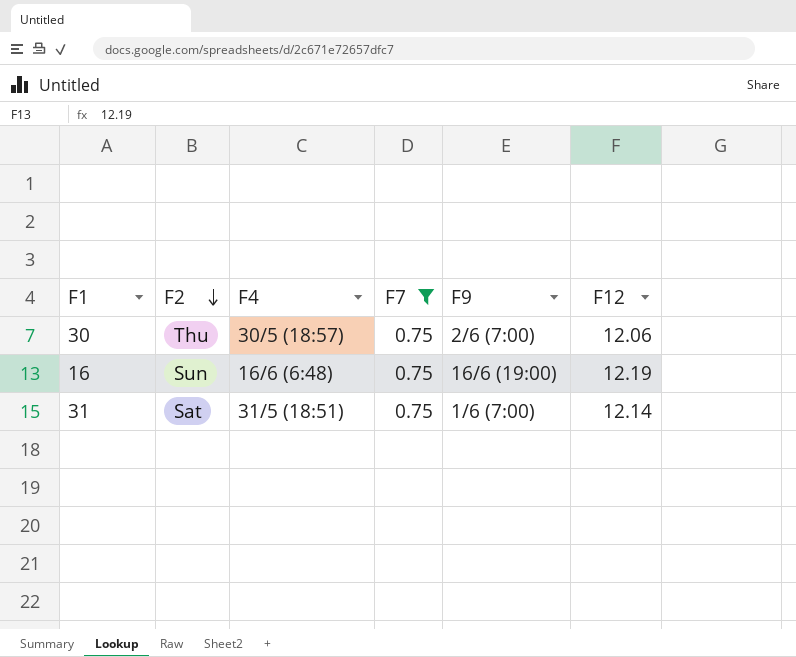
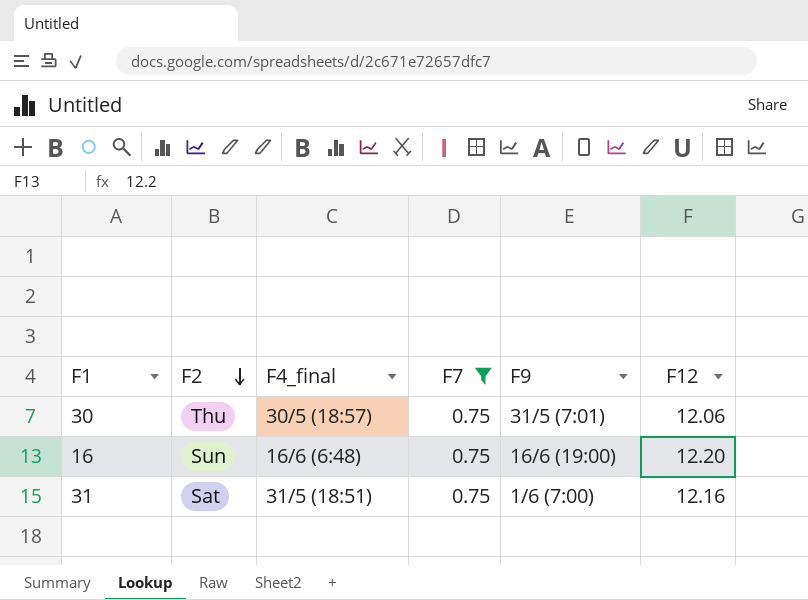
column name: F4 -> F4_final
30 | F9: 2/6 (7:00) -> 31/5 (7:01)
16 | F12: 12.19 -> 12.20
31 | F12: 12.14 -> 12.16

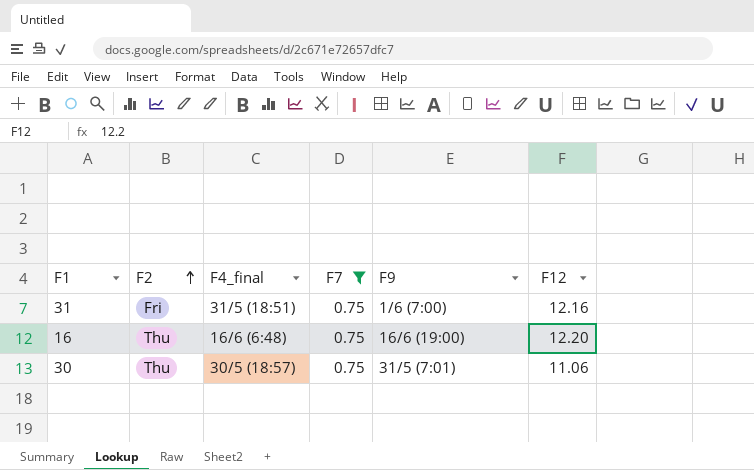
row order: F2 descending -> F2 ascending
31 | F2: Sat -> Fri
16 | F2: Sun -> Thu
30 | F12: 12.06 -> 11.06

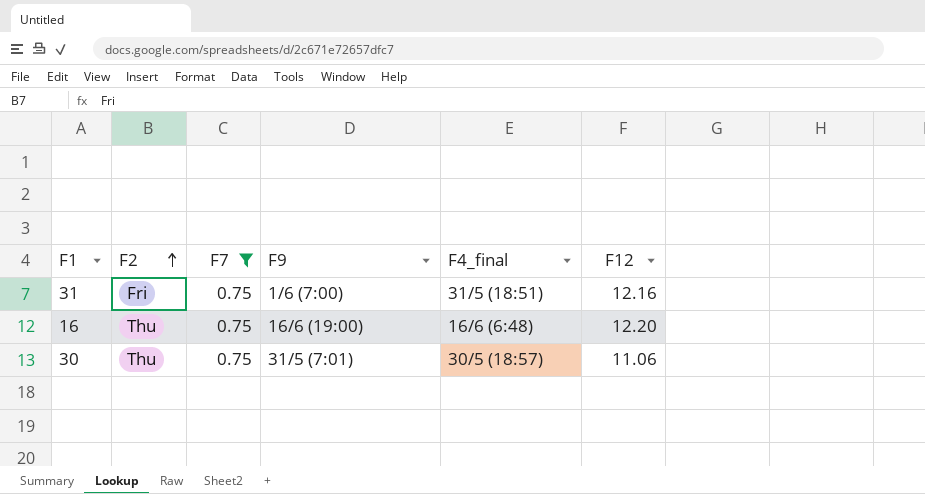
column F4_final | position: 3 -> 5

